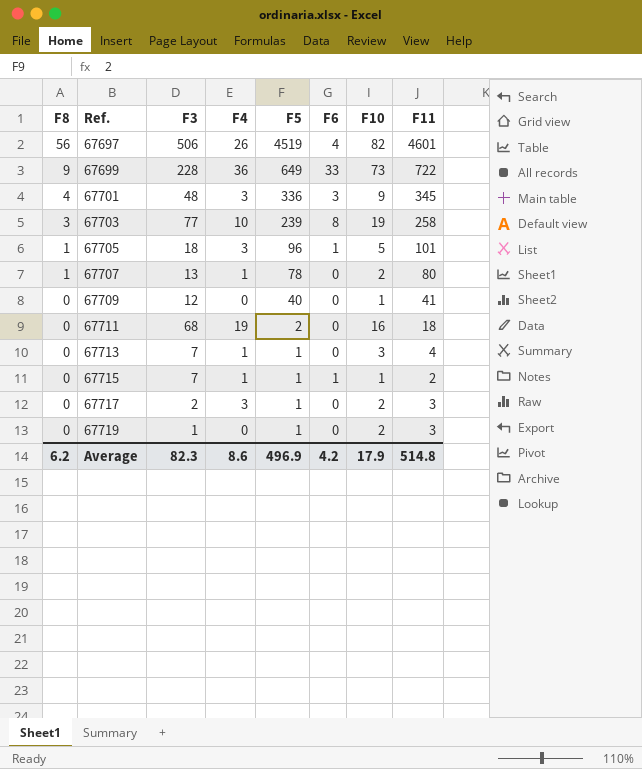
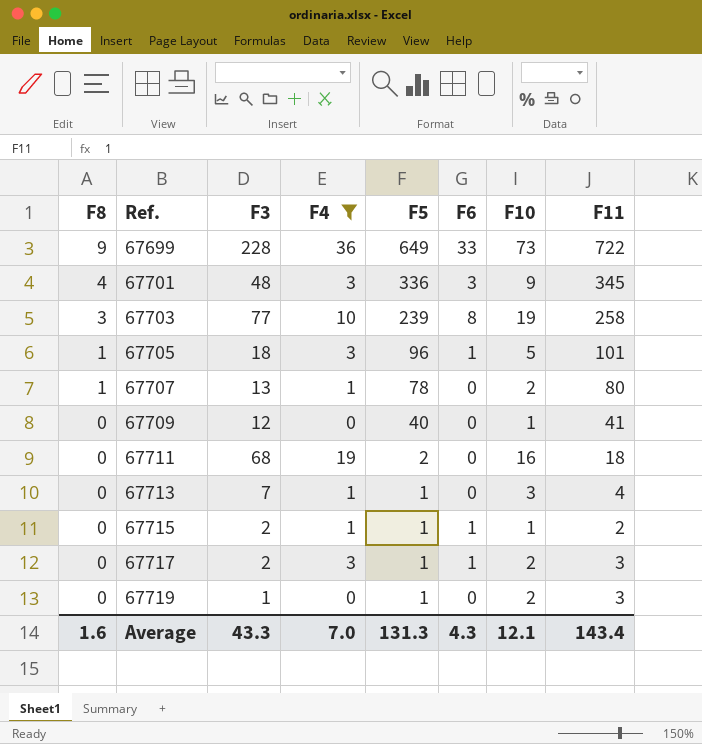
filter: none -> F4 != 26
67715 | F3: 7 -> 2
67717 | F6: 0 -> 1
Average | F8: 6.2 -> 1.6
Average | F3: 82.3 -> 43.3
Average | F4: 8.6 -> 7.0
Average | F5: 496.9 -> 131.3
Average | F6: 4.2 -> 4.3
Average | F10: 17.9 -> 12.1
Average | F11: 514.8 -> 143.4

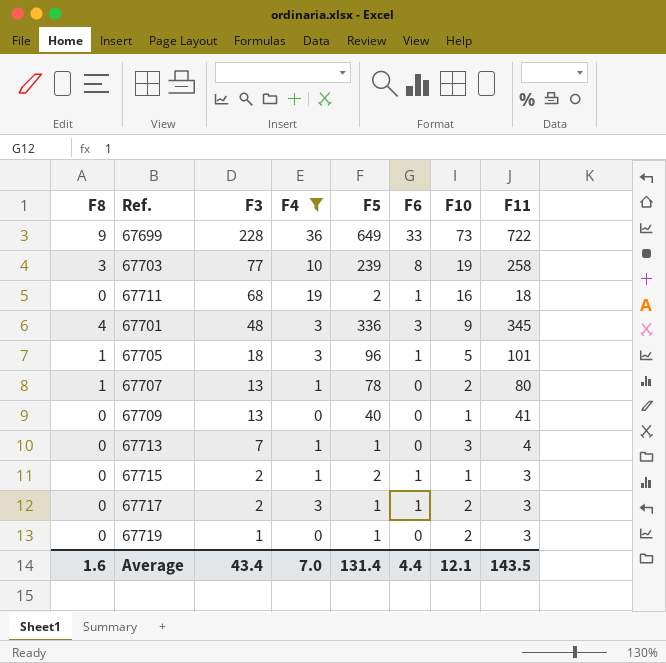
row order: F8 descending -> F3 descending
67711 | F6: 0 -> 1
67709 | F3: 12 -> 13
67715 | F5: 1 -> 2
67715 | F11: 2 -> 3
Average | F3: 43.3 -> 43.4
Average | F5: 131.3 -> 131.4
Average | F6: 4.3 -> 4.4
Average | F11: 143.4 -> 143.5

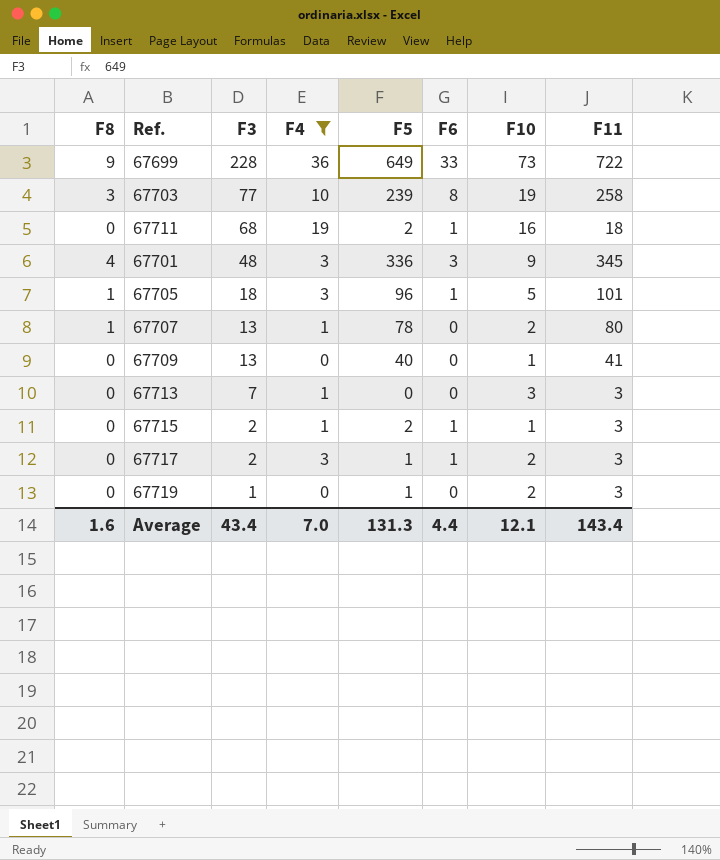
67713 | F5: 1 -> 0
67713 | F11: 4 -> 3
Average | F5: 131.4 -> 131.3
Average | F11: 143.5 -> 143.4

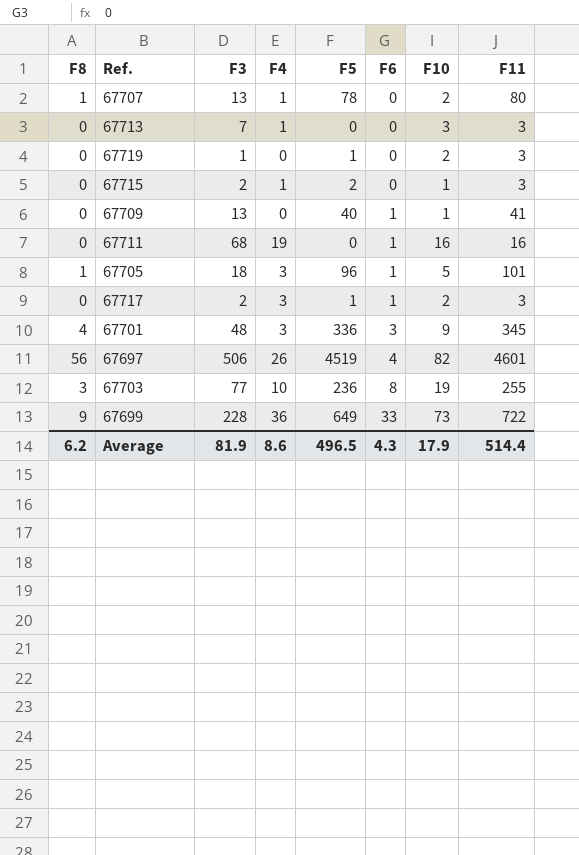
filter: F4 != 26 -> none
row order: F3 descending -> F6 ascending
67715 | F6: 1 -> 0
67709 | F6: 0 -> 1
67711 | F5: 2 -> 0
67711 | F11: 18 -> 16
67703 | F5: 239 -> 236
67703 | F11: 258 -> 255
Average | F8: 1.6 -> 6.2
Average | F3: 43.4 -> 81.9
Average | F4: 7.0 -> 8.6
Average | F5: 131.3 -> 496.5
Average | F6: 4.4 -> 4.3
Average | F10: 12.1 -> 17.9
Average | F11: 143.4 -> 514.4

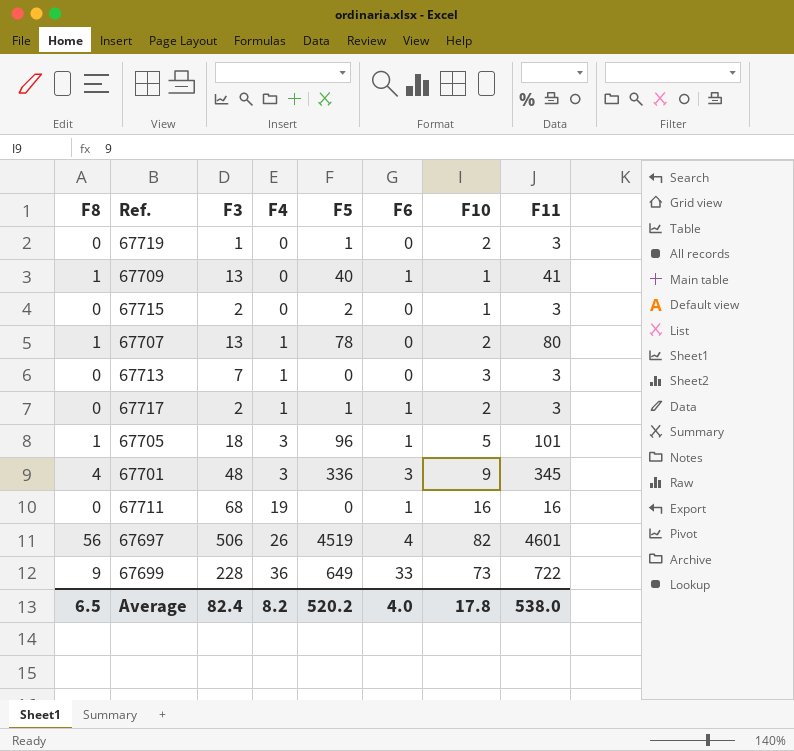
row order: F6 ascending -> F4 ascending
row 67703: 3 | 77 | 10 | 236 | 8 | 19 | 255 -> none
67709 | F8: 0 -> 1
67715 | F4: 1 -> 0
67717 | F4: 3 -> 1
Average | F8: 6.2 -> 6.5
Average | F3: 81.9 -> 82.4
Average | F4: 8.6 -> 8.2
Average | F5: 496.5 -> 520.2
Average | F6: 4.3 -> 4.0
Average | F10: 17.9 -> 17.8
Average | F11: 514.4 -> 538.0

